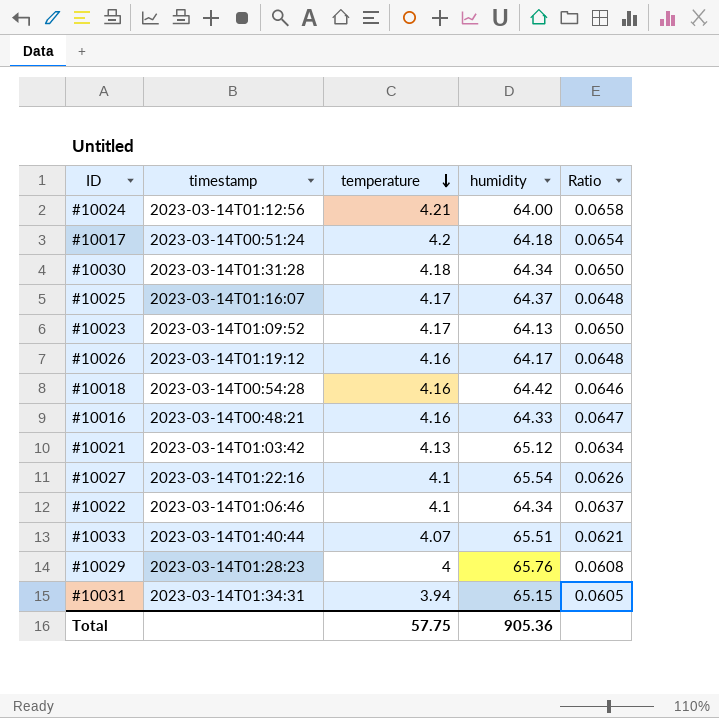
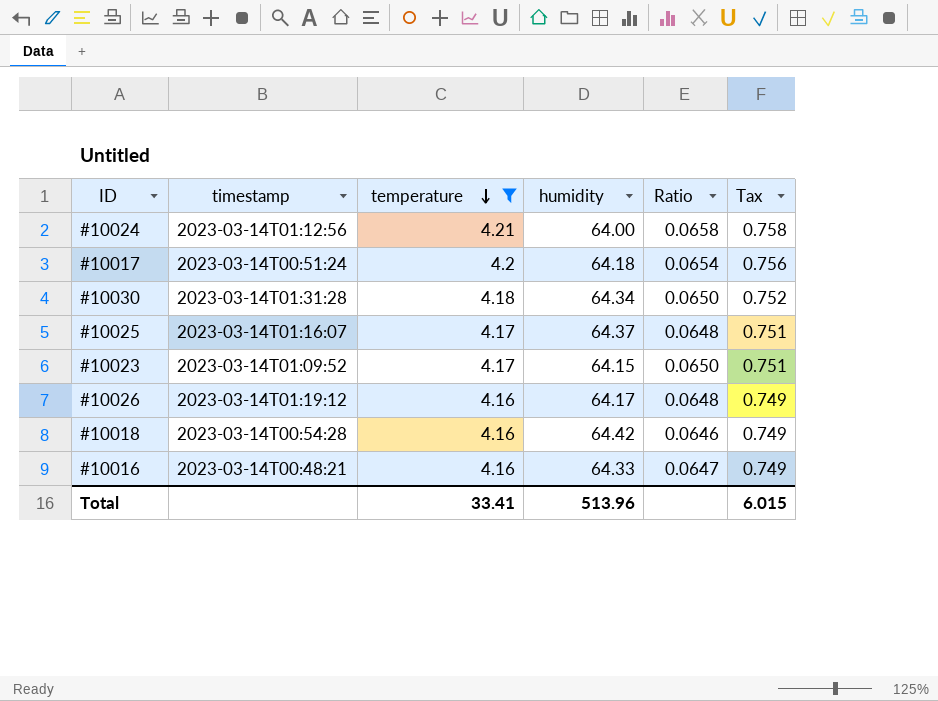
filter: none -> temperature >= 4.16
column Tax | formula: none -> [temperature] * 0.18
#10023 | humidity: 64.13 -> 64.15
Total | temperature: 57.75 -> 33.41
Total | humidity: 905.36 -> 513.96

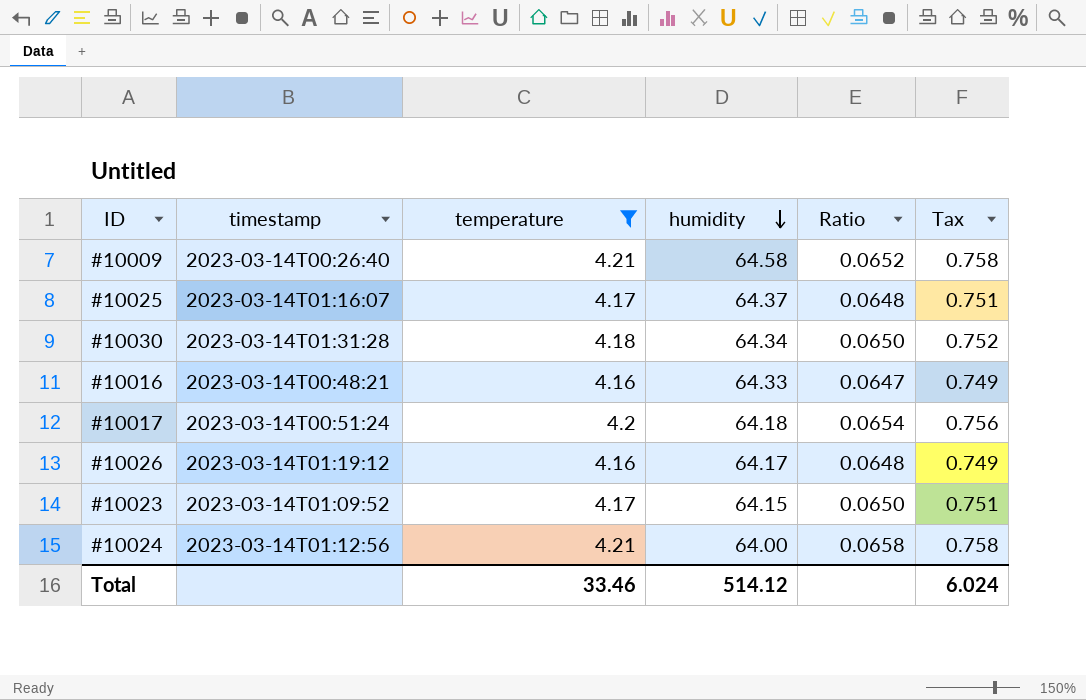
row order: temperature descending -> humidity descending
row #10018: 2023-03-14T00:54:28 | 4.16 | 64.42 | 0.0646 | 0.749 -> none
row #10009: none -> 2023-03-14T00:26:40 | 4.21 | 64.58 | 0.0652 | 0.758
Total | temperature: 33.41 -> 33.46
Total | humidity: 513.96 -> 514.12
Total | Tax: 6.015 -> 6.024

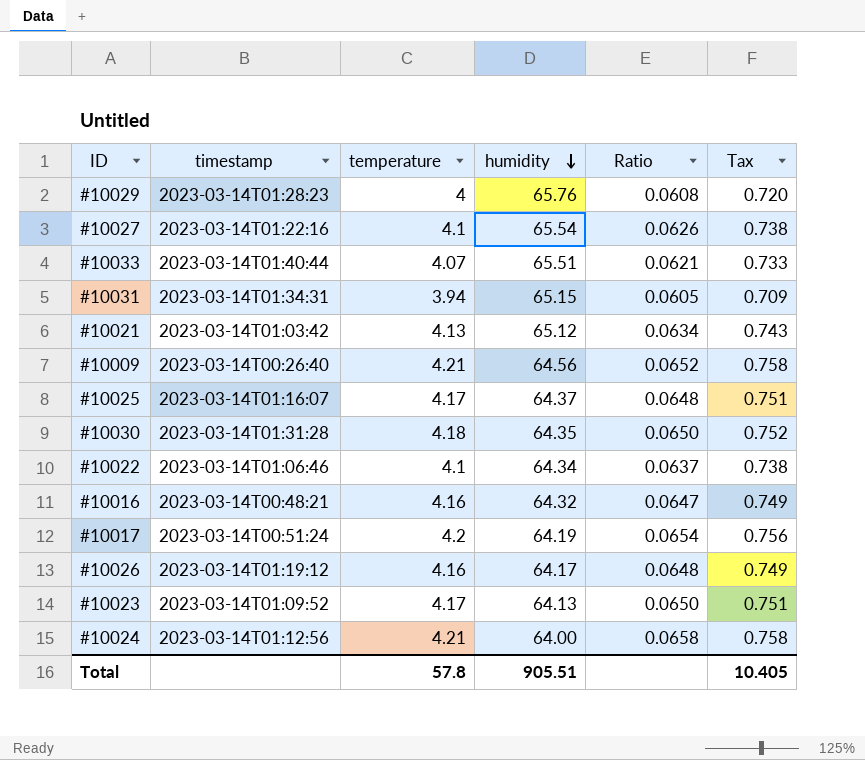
filter: temperature >= 4.16 -> none
#10009 | humidity: 64.58 -> 64.56
#10030 | humidity: 64.34 -> 64.35
#10016 | humidity: 64.33 -> 64.32
#10017 | humidity: 64.18 -> 64.19
#10023 | humidity: 64.15 -> 64.13
Total | temperature: 33.46 -> 57.8
Total | humidity: 514.12 -> 905.51
Total | Tax: 6.024 -> 10.405

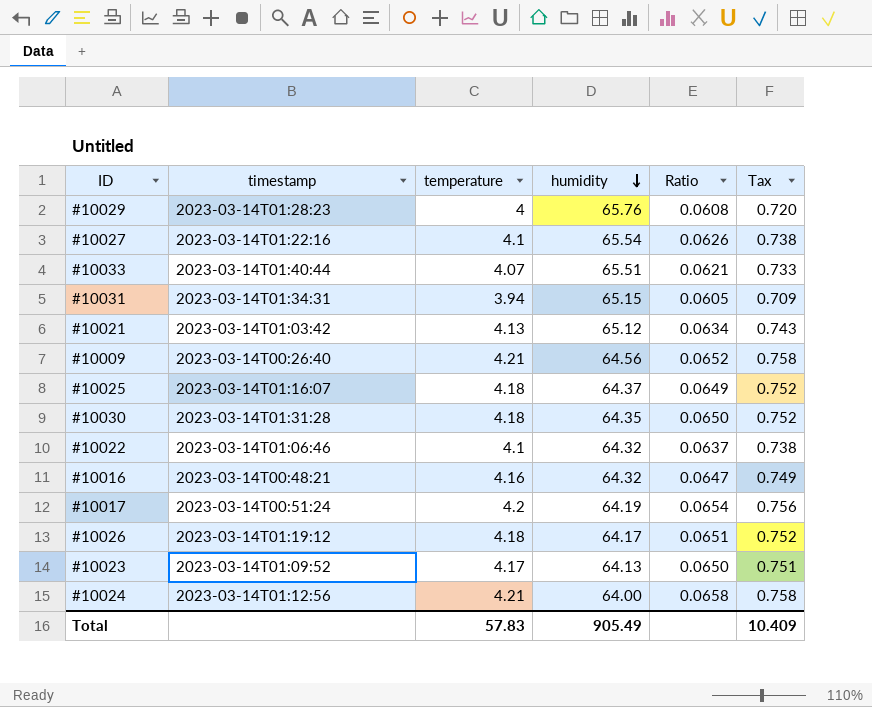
#10025 | temperature: 4.17 -> 4.18
#10025 | Ratio: 0.0648 -> 0.0649
#10025 | Tax: 0.751 -> 0.752
#10022 | humidity: 64.34 -> 64.32
#10026 | temperature: 4.16 -> 4.18
#10026 | Ratio: 0.0648 -> 0.0651
#10026 | Tax: 0.749 -> 0.752
Total | temperature: 57.8 -> 57.83
Total | humidity: 905.51 -> 905.49
Total | Tax: 10.405 -> 10.409

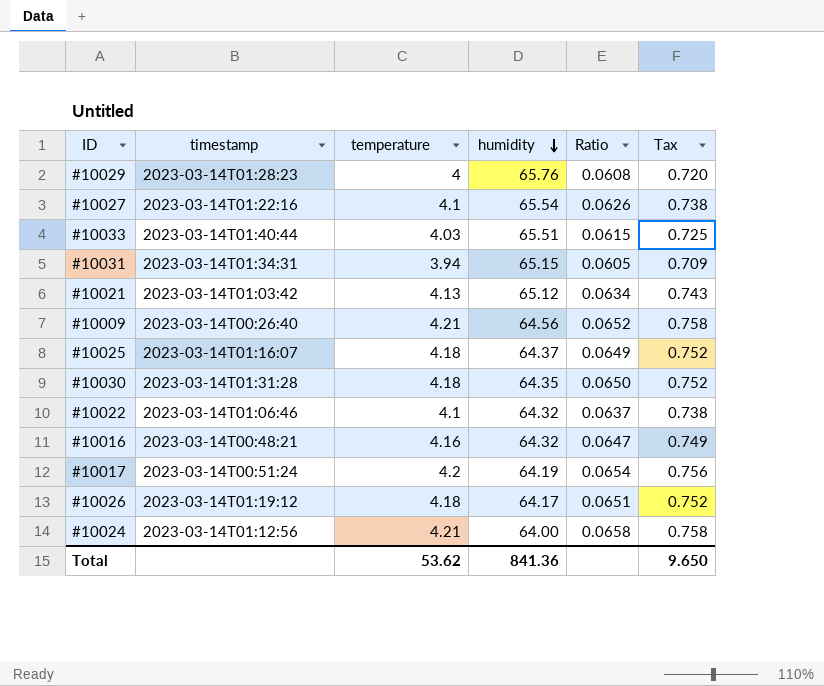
row #10023: 2023-03-14T01:09:52 | 4.17 | 64.13 | 0.0650 | 0.751 -> none
#10033 | temperature: 4.07 -> 4.03
#10033 | Ratio: 0.0621 -> 0.0615
#10033 | Tax: 0.733 -> 0.725
Total | temperature: 57.83 -> 53.62
Total | humidity: 905.49 -> 841.36
Total | Tax: 10.409 -> 9.650

